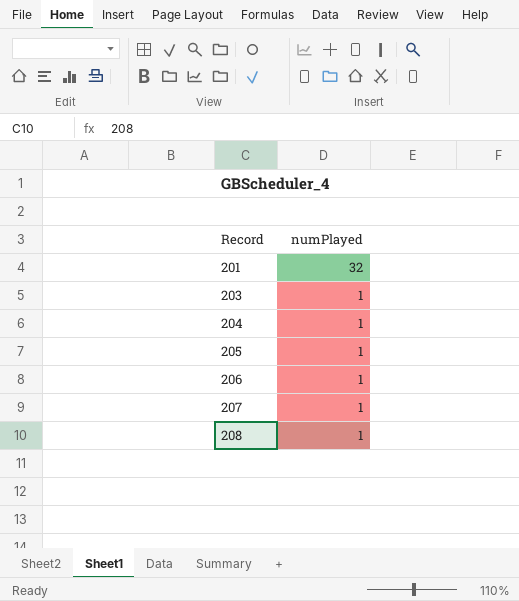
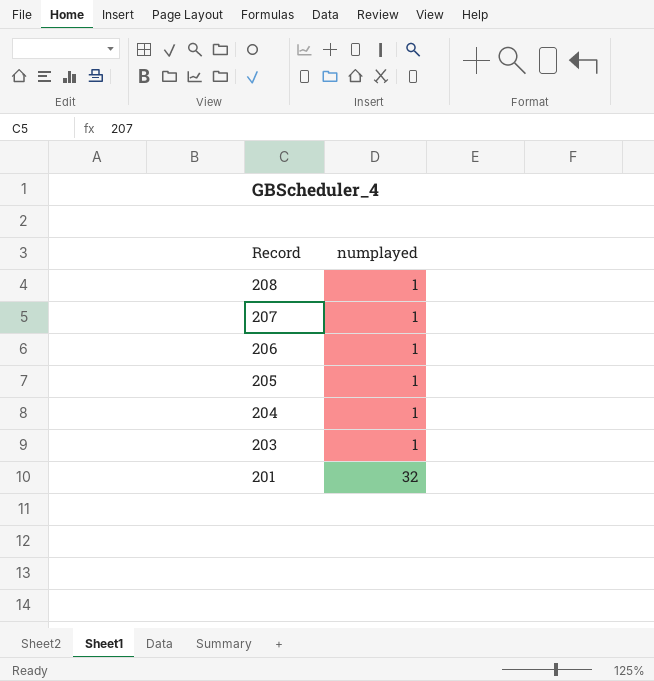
row order: Record ascending -> Record descending
column name: numPlayed -> numplayed

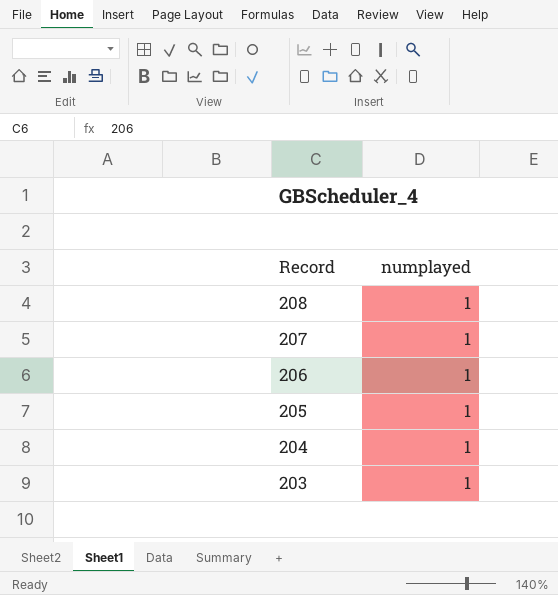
row 201: 32 -> none

